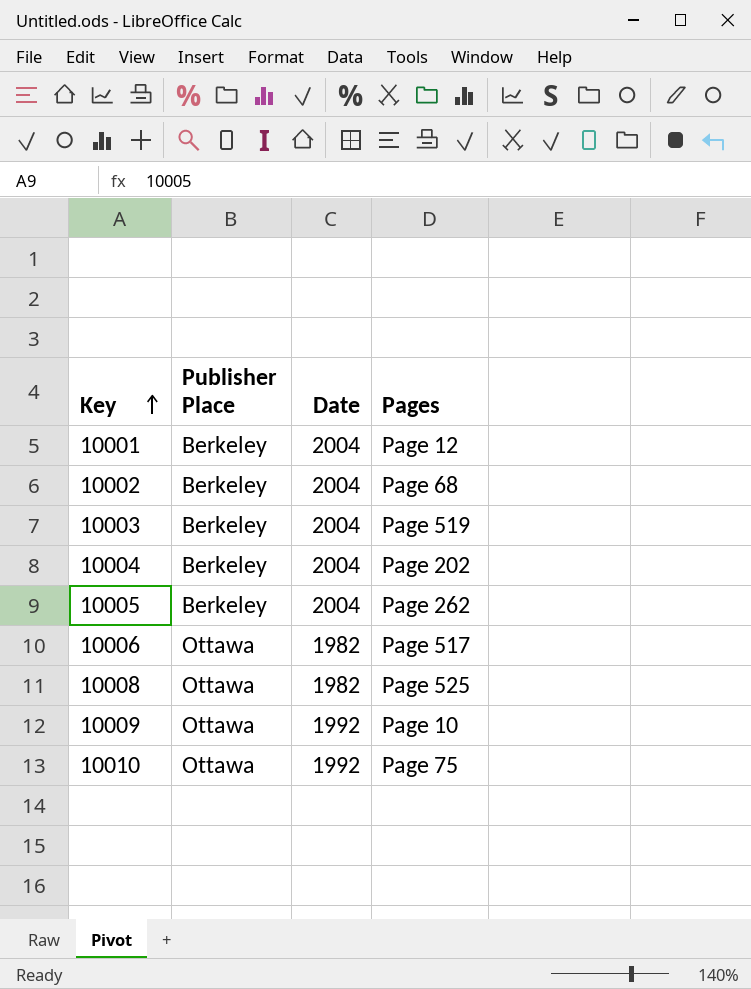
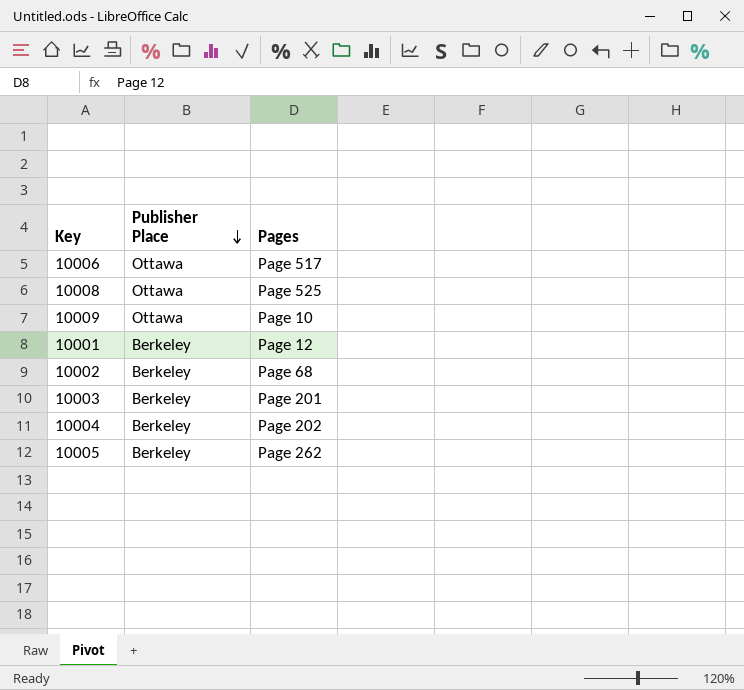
row order: Key ascending -> Publisher Place descending
column Date | position: 3 -> none
row 10010: Ottawa | 1992 | Page 75 -> none
10003 | Pages: Page 519 -> Page 201

